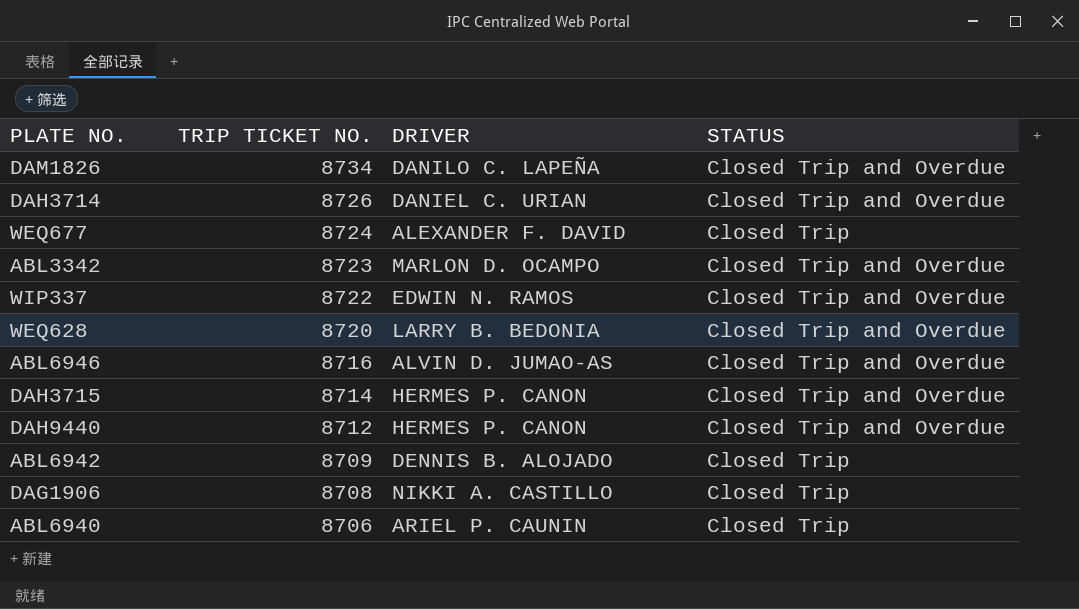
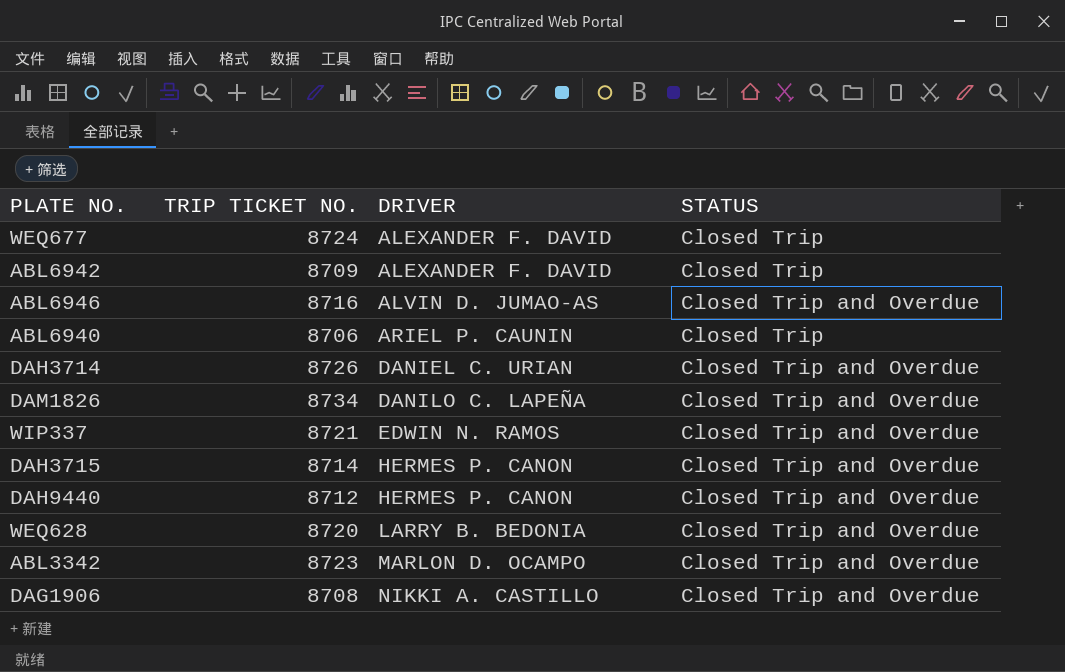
row order: TRIP TICKET NO. descending -> DRIVER ascending
ABL6942 | DRIVER: DENNIS B. ALOJADO -> ALEXANDER F. DAVID
WIP337 | TRIP TICKET NO.: 8722 -> 8721
DAG1906 | STATUS: Closed Trip -> Closed Trip and Overdue

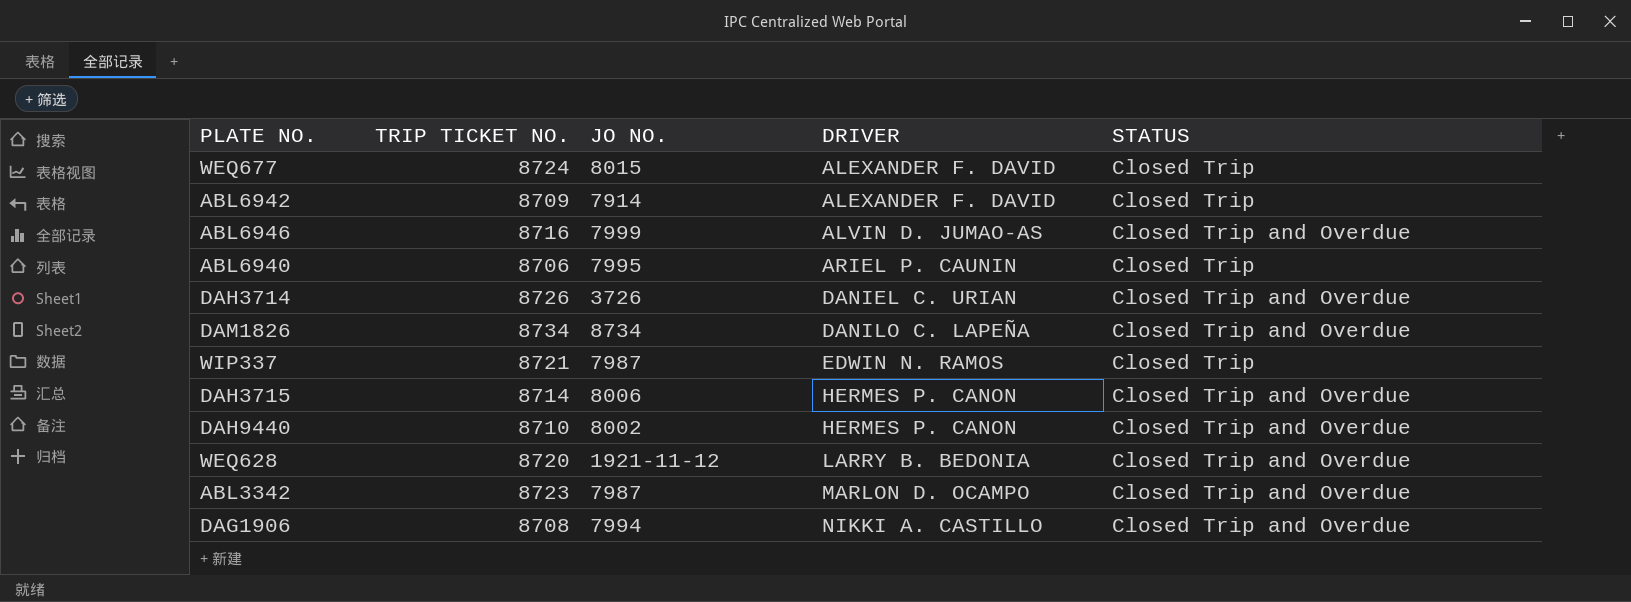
column JO NO. | position: none -> 3
WIP337 | STATUS: Closed Trip and Overdue -> Closed Trip
DAH9440 | TRIP TICKET NO.: 8712 -> 8710

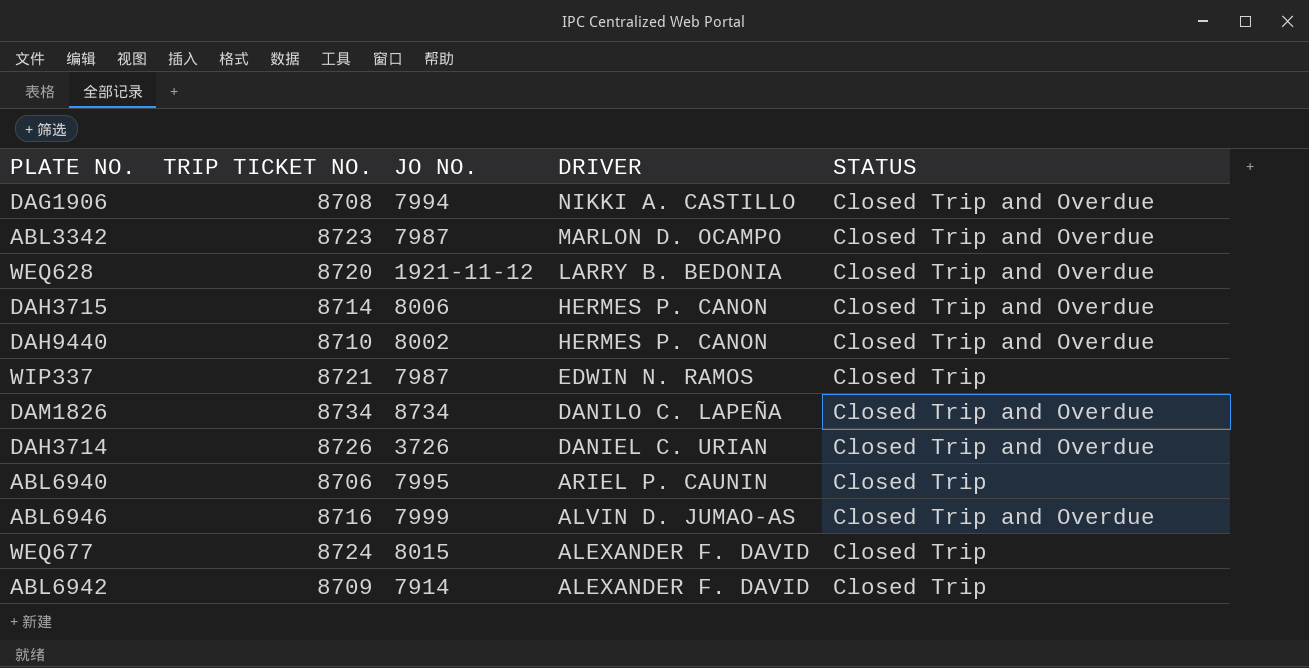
row order: DRIVER ascending -> DRIVER descending

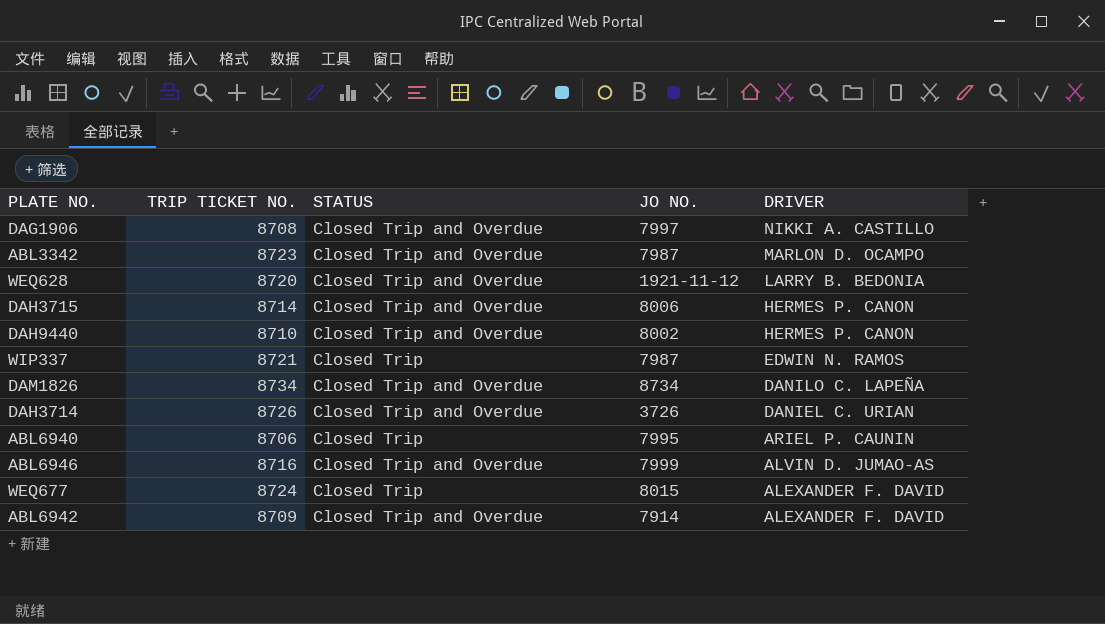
column STATUS | position: 5 -> 3
DAG1906 | JO NO.: 7994 -> 7997
ABL6942 | STATUS: Closed Trip -> Closed Trip and Overdue

